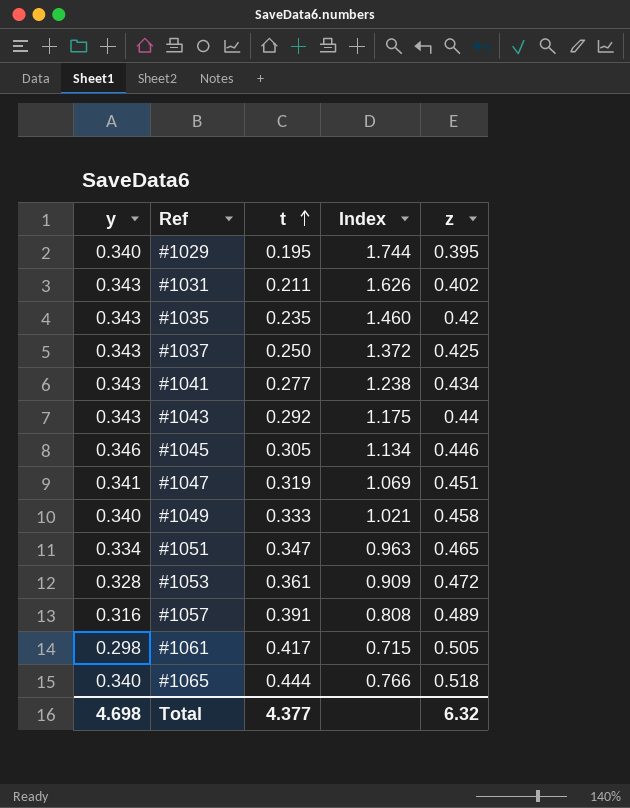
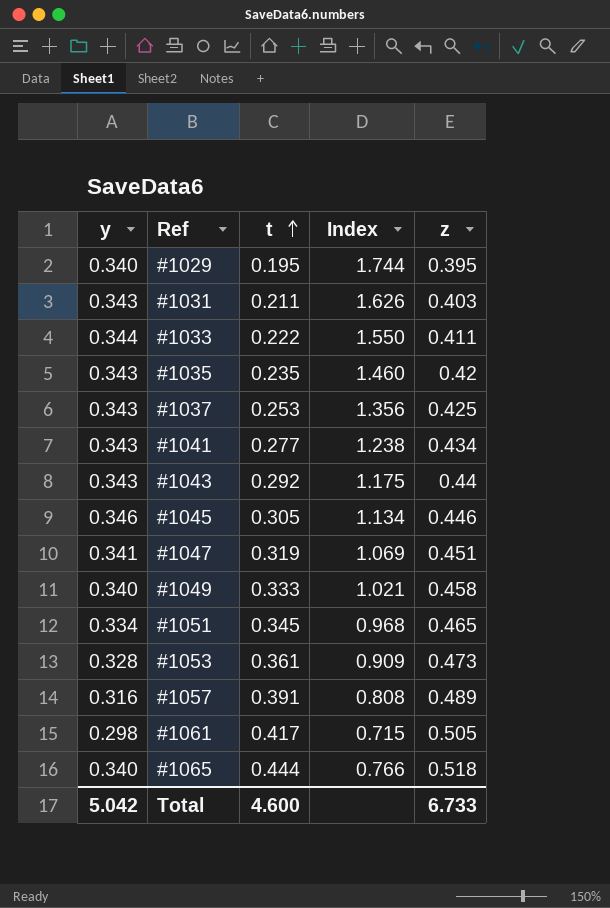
#1031 | z: 0.402 -> 0.403
row #1033: none -> 0.344 | 0.222 | 1.550 | 0.411
#1037 | t: 0.250 -> 0.253
#1037 | Index: 1.372 -> 1.356
#1051 | t: 0.347 -> 0.345
#1051 | Index: 0.963 -> 0.968
#1053 | z: 0.472 -> 0.473
Total | y: 4.698 -> 5.042
Total | t: 4.377 -> 4.600
Total | z: 6.32 -> 6.733

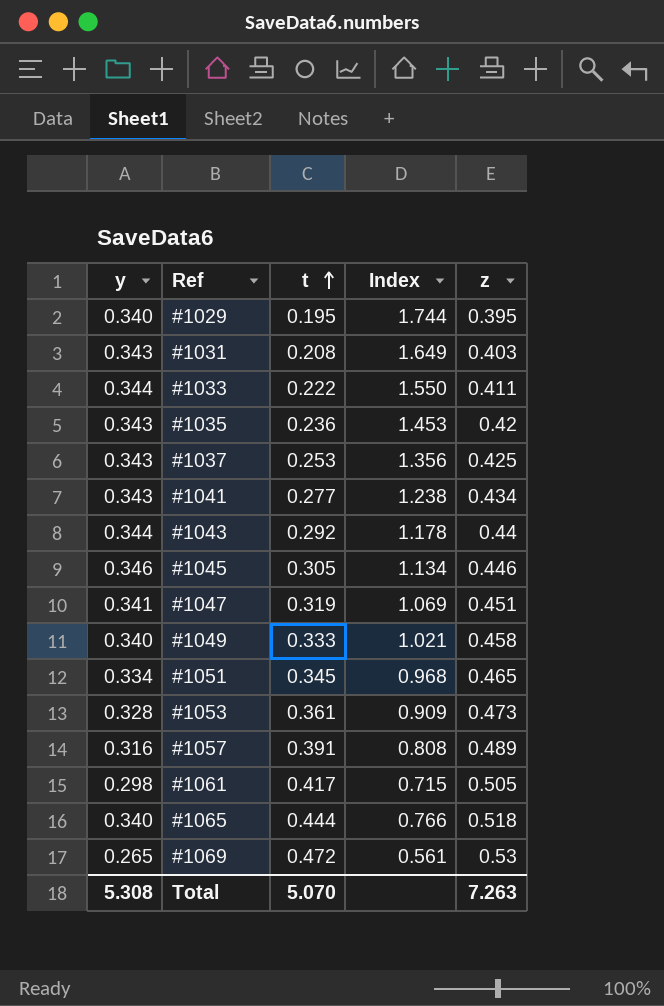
#1031 | t: 0.211 -> 0.208
#1031 | Index: 1.626 -> 1.649
#1035 | t: 0.235 -> 0.236
#1035 | Index: 1.460 -> 1.453
#1043 | y: 0.343 -> 0.344
#1043 | Index: 1.175 -> 1.178
row #1069: none -> 0.265 | 0.472 | 0.561 | 0.53
Total | y: 5.042 -> 5.308
Total | t: 4.600 -> 5.070
Total | z: 6.733 -> 7.263

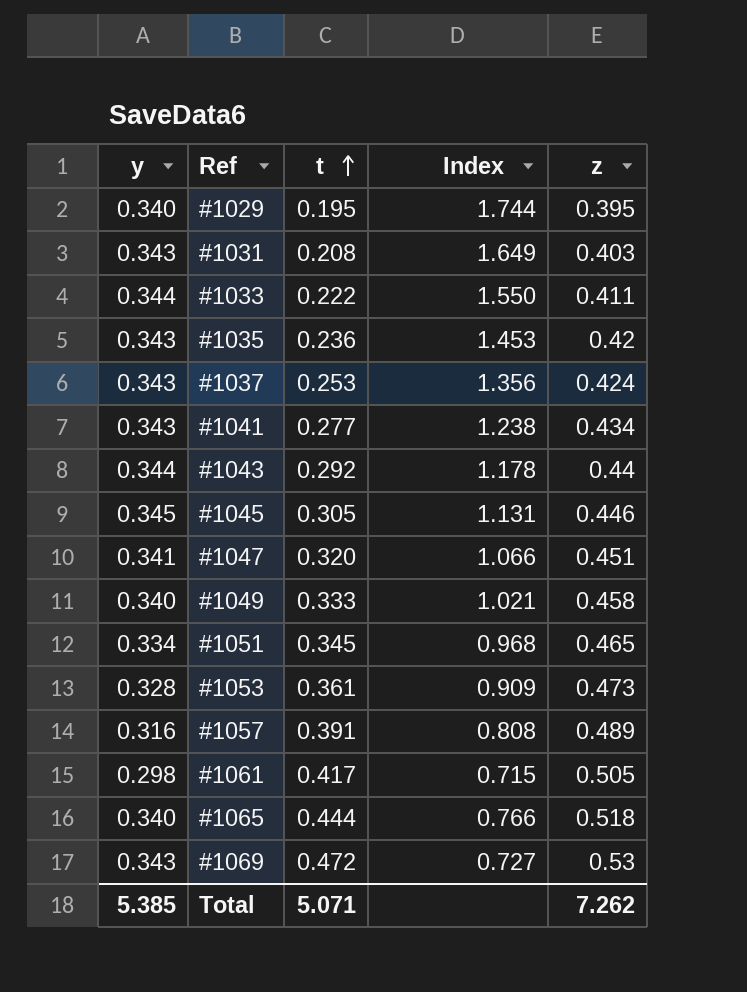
#1037 | z: 0.425 -> 0.424
#1045 | y: 0.346 -> 0.345
#1045 | Index: 1.134 -> 1.131
#1047 | t: 0.319 -> 0.320
#1047 | Index: 1.069 -> 1.066
#1069 | y: 0.265 -> 0.343
#1069 | Index: 0.561 -> 0.727
Total | y: 5.308 -> 5.385
Total | t: 5.070 -> 5.071
Total | z: 7.263 -> 7.262

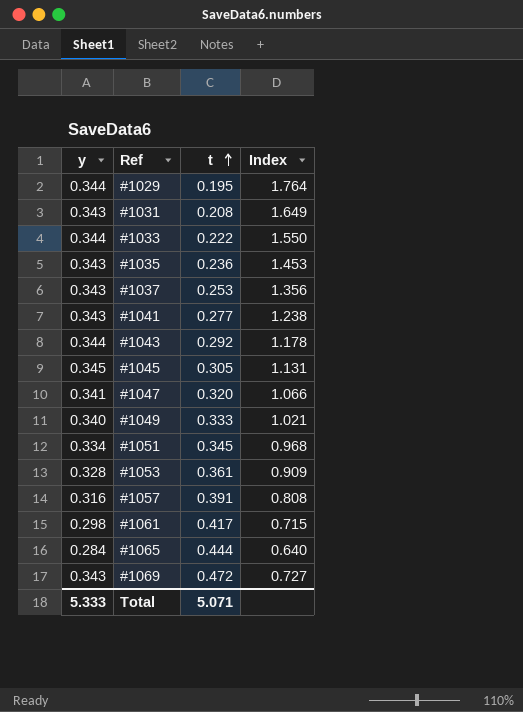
column z | position: 5 -> none
#1029 | y: 0.340 -> 0.344
#1029 | Index: 1.744 -> 1.764
#1065 | y: 0.340 -> 0.284
#1065 | Index: 0.766 -> 0.640
Total | y: 5.385 -> 5.333

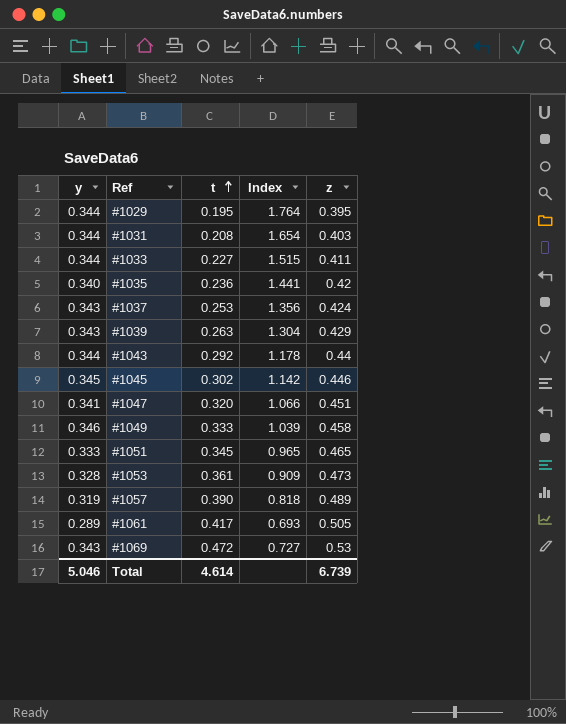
column z | position: none -> 5
row #1041: 0.343 | 0.277 | 1.238 -> none
row #1065: 0.284 | 0.444 | 0.640 -> none
#1031 | y: 0.343 -> 0.344
#1031 | Index: 1.649 -> 1.654
#1033 | t: 0.222 -> 0.227
#1033 | Index: 1.550 -> 1.515
#1035 | y: 0.343 -> 0.340
#1035 | Index: 1.453 -> 1.441
row #1039: none -> 0.343 | 0.263 | 1.304 | 0.429
#1045 | t: 0.305 -> 0.302
#1045 | Index: 1.131 -> 1.142
#1049 | y: 0.340 -> 0.346
#1049 | Index: 1.021 -> 1.039
#1051 | y: 0.334 -> 0.333
#1051 | Index: 0.968 -> 0.965
#1057 | y: 0.316 -> 0.319
#1057 | t: 0.391 -> 0.390
#1057 | Index: 0.808 -> 0.818
#1061 | y: 0.298 -> 0.289
#1061 | Index: 0.715 -> 0.693
Total | y: 5.333 -> 5.046
Total | t: 5.071 -> 4.614

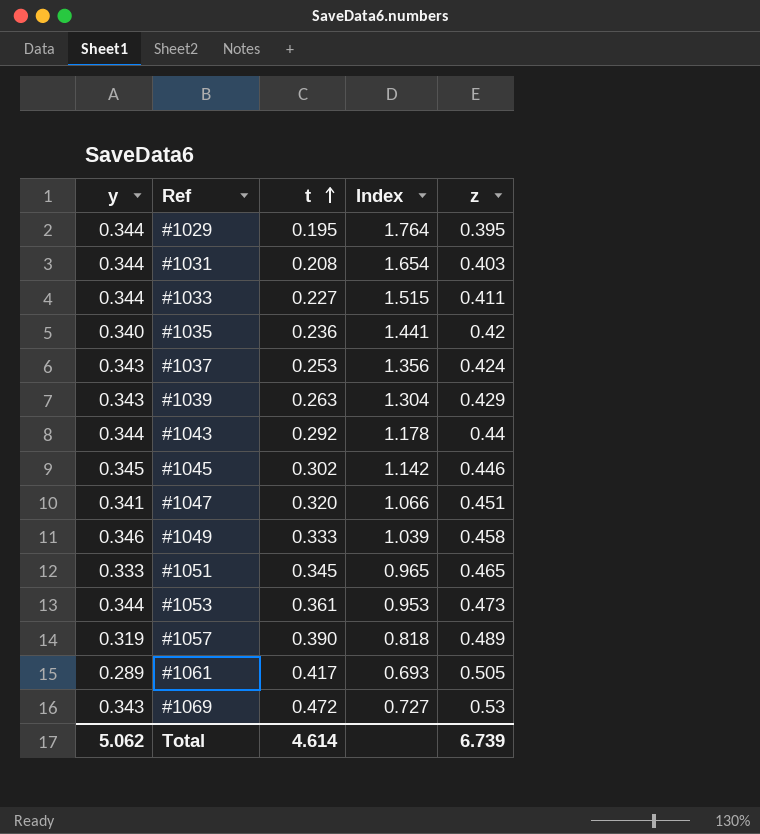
#1053 | y: 0.328 -> 0.344
#1053 | Index: 0.909 -> 0.953
Total | y: 5.046 -> 5.062

